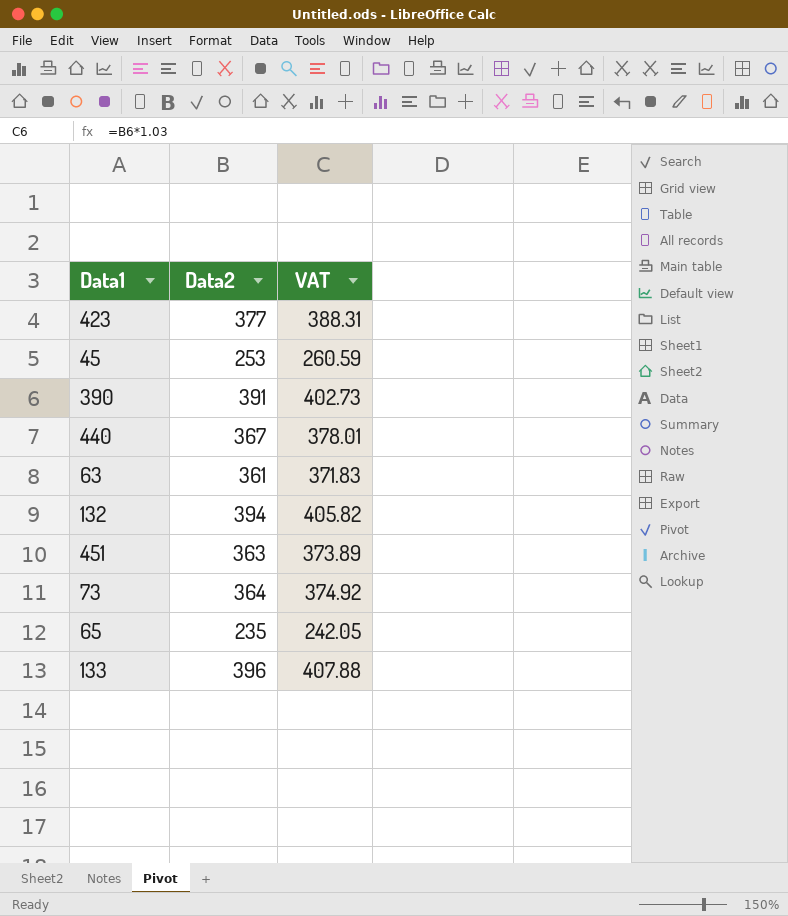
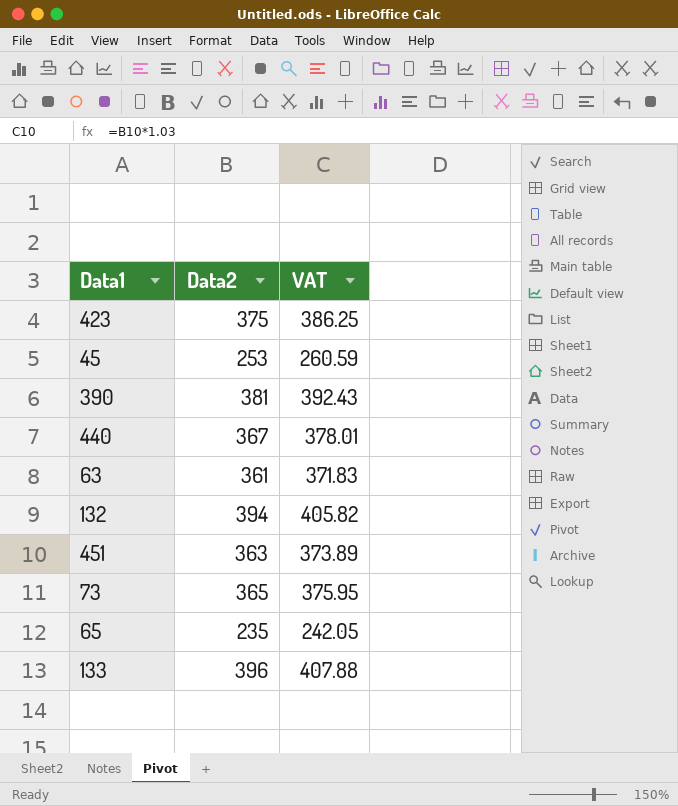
423 | Data2: 377 -> 375
423 | VAT: 388.31 -> 386.25
390 | Data2: 391 -> 381
390 | VAT: 402.73 -> 392.43
73 | Data2: 364 -> 365
73 | VAT: 374.92 -> 375.95

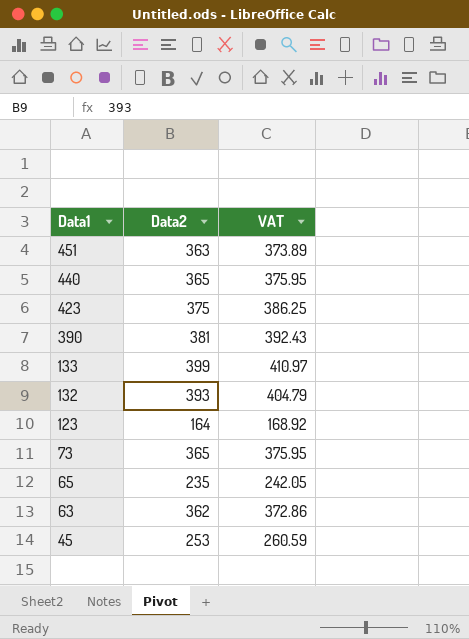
row order: none -> Data1 descending
440 | Data2: 367 -> 365
440 | VAT: 378.01 -> 375.95
133 | Data2: 396 -> 399
133 | VAT: 407.88 -> 410.97
132 | Data2: 394 -> 393
132 | VAT: 405.82 -> 404.79
row 123: none -> 164 | 168.92
63 | Data2: 361 -> 362
63 | VAT: 371.83 -> 372.86

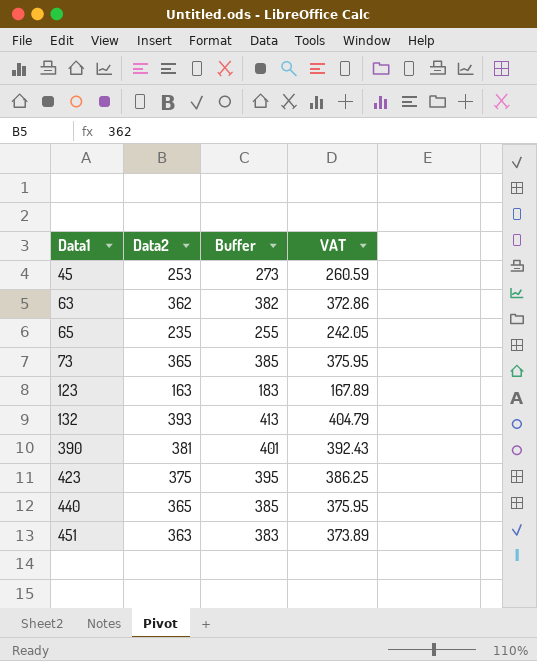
row order: Data1 descending -> Data1 ascending
column Buffer | formula: none -> [Data2] + 20
row 133: 399 | 410.97 -> none
123 | Data2: 164 -> 163
123 | VAT: 168.92 -> 167.89

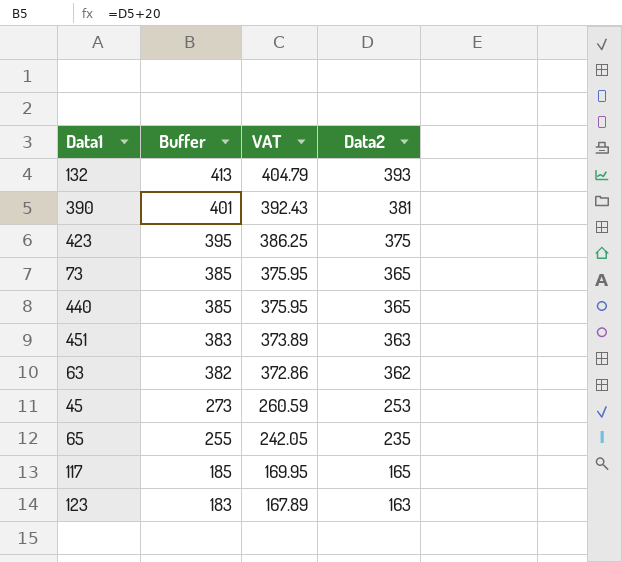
row order: Data1 ascending -> Buffer descending
column Data2 | position: 2 -> 4
row 117: none -> 185 | 169.95 | 165

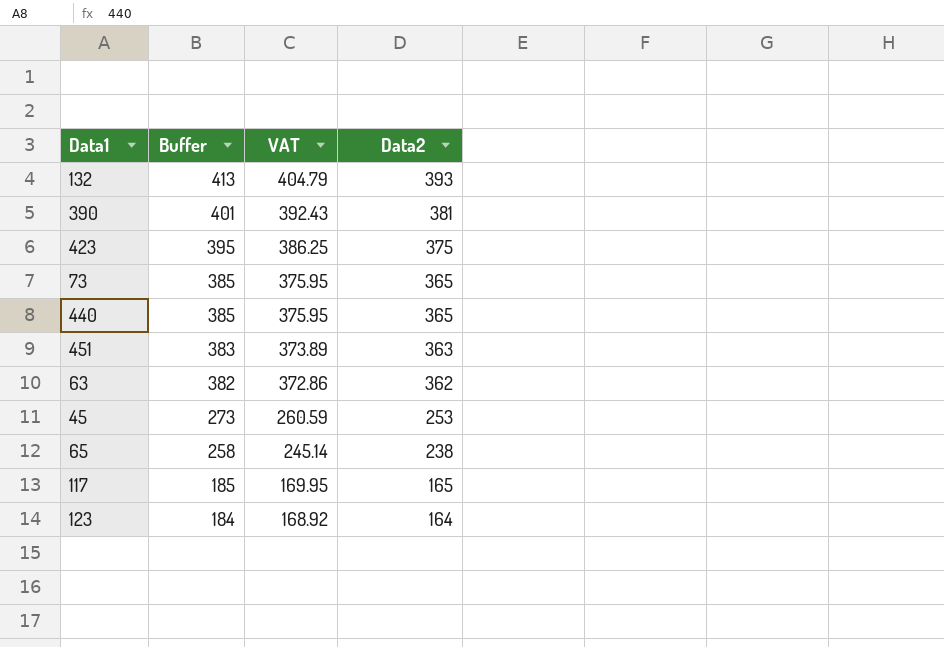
65 | Buffer: 255 -> 258
65 | VAT: 242.05 -> 245.14
65 | Data2: 235 -> 238
123 | Buffer: 183 -> 184
123 | VAT: 167.89 -> 168.92
123 | Data2: 163 -> 164

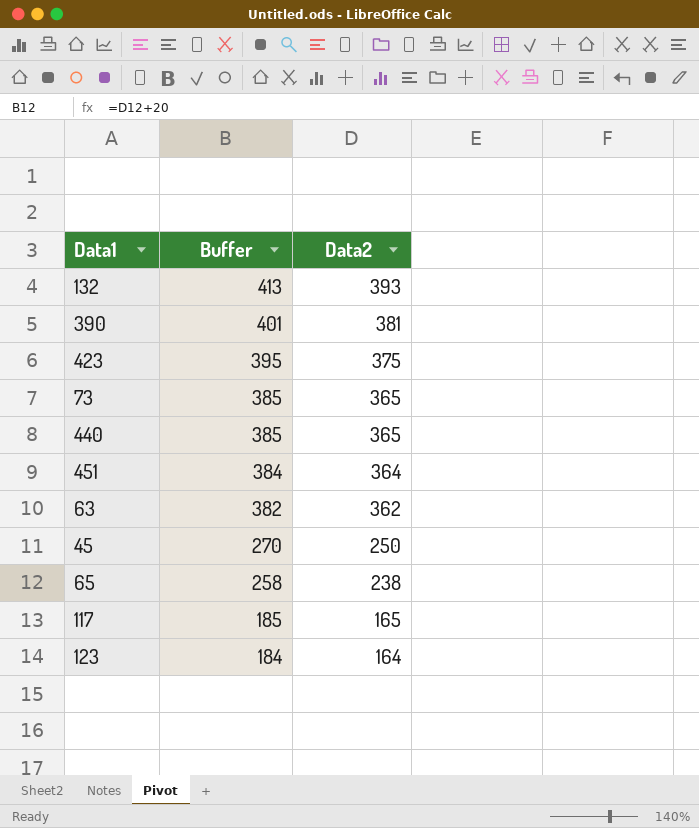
column VAT | formula: [Data2] * 1.03 -> none
451 | Buffer: 383 -> 384
451 | Data2: 363 -> 364
45 | Buffer: 273 -> 270
45 | Data2: 253 -> 250

